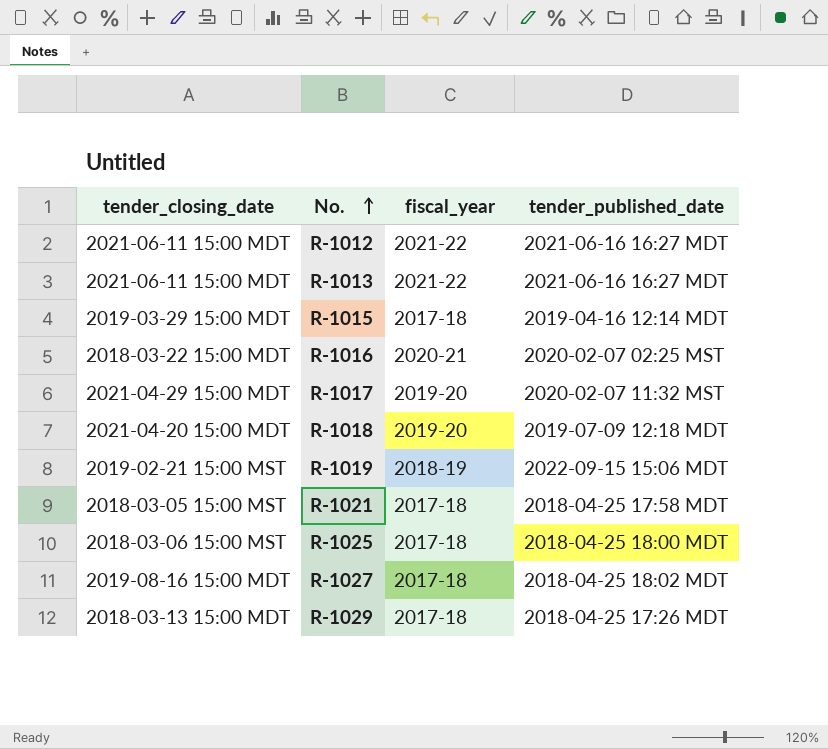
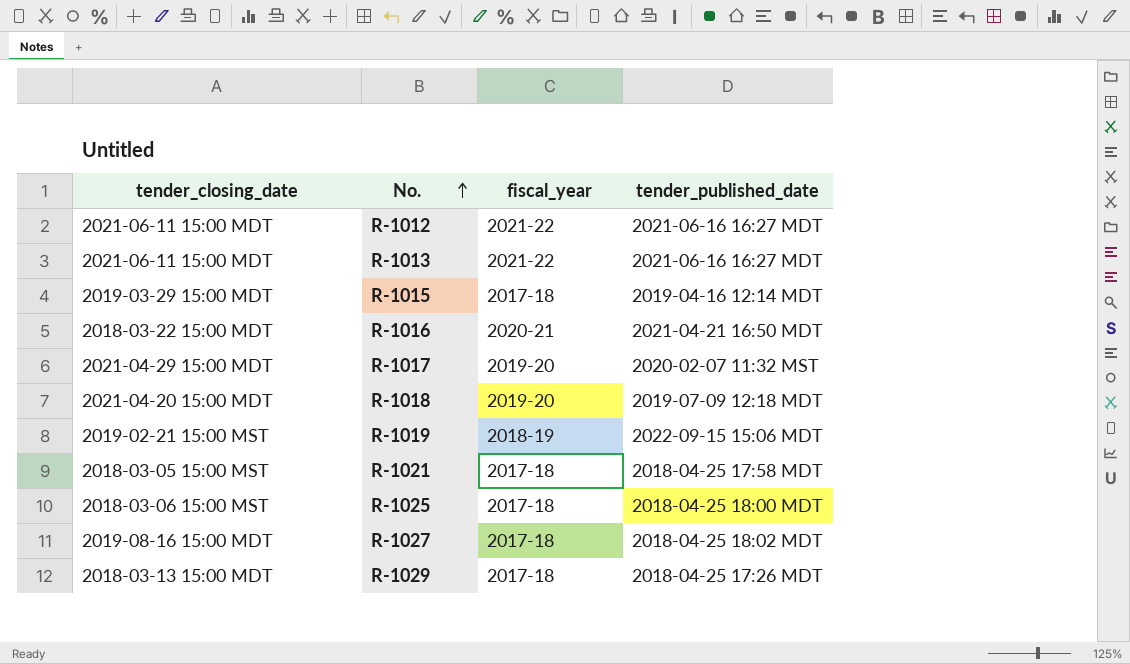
R-1016 | tender_published_date: 2020-02-07 02:25 MST -> 2021-04-21 16:50 MDT

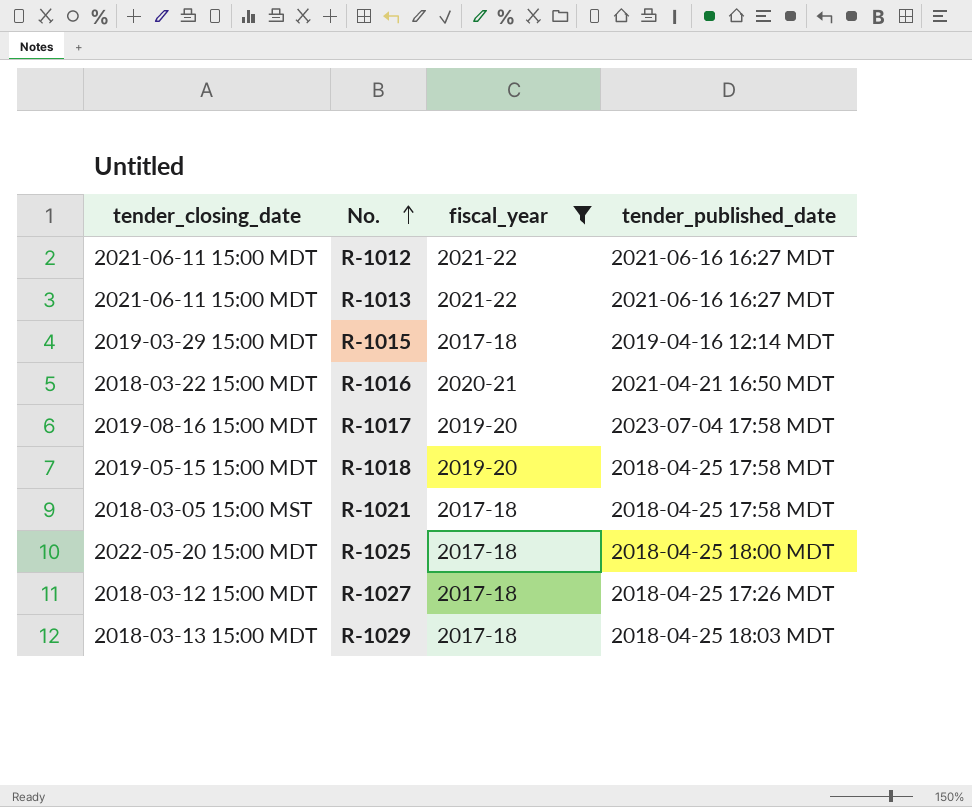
filter: none -> fiscal_year != 2018-19
R-1017 | tender_closing_date: 2021-04-29 15:00 MDT -> 2019-08-16 15:00 MDT
R-1017 | tender_published_date: 2020-02-07 11:32 MST -> 2023-07-04 17:58 MDT
R-1018 | tender_closing_date: 2021-04-20 15:00 MDT -> 2019-05-15 15:00 MDT
R-1018 | tender_published_date: 2019-07-09 12:18 MDT -> 2018-04-25 17:58 MDT
R-1025 | tender_closing_date: 2018-03-06 15:00 MST -> 2022-05-20 15:00 MDT
R-1027 | tender_closing_date: 2019-08-16 15:00 MDT -> 2018-03-12 15:00 MDT
R-1027 | tender_published_date: 2018-04-25 18:02 MDT -> 2018-04-25 17:26 MDT
R-1029 | tender_published_date: 2018-04-25 17:26 MDT -> 2018-04-25 18:03 MDT

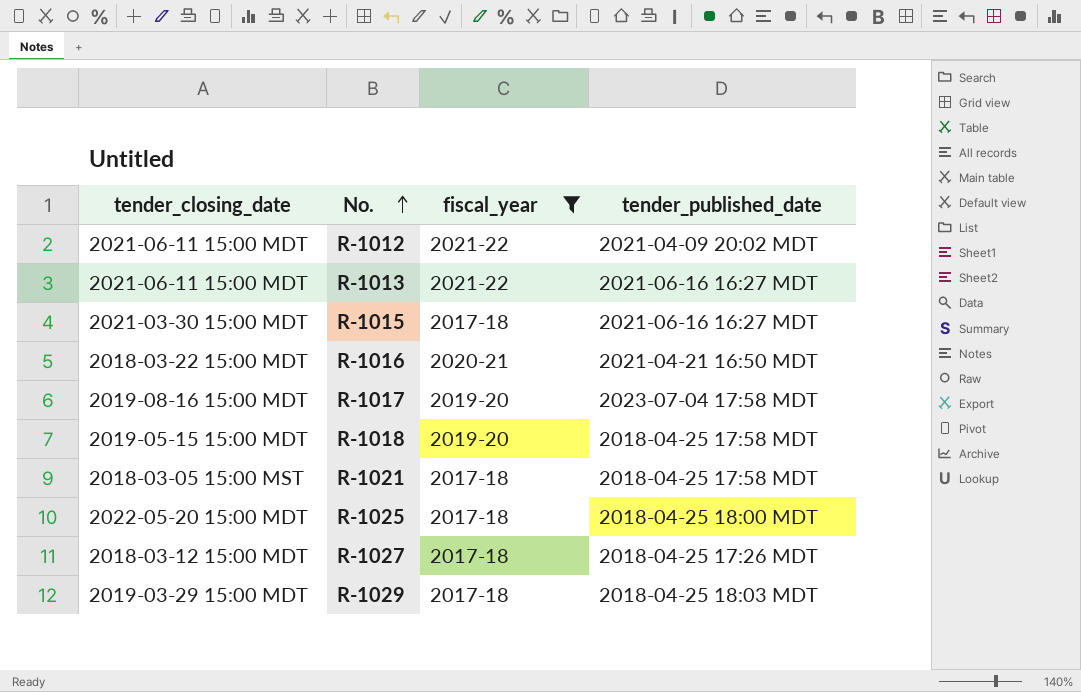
R-1012 | tender_published_date: 2021-06-16 16:27 MDT -> 2021-04-09 20:02 MDT
R-1015 | tender_closing_date: 2019-03-29 15:00 MDT -> 2021-03-30 15:00 MDT
R-1015 | tender_published_date: 2019-04-16 12:14 MDT -> 2021-06-16 16:27 MDT
R-1029 | tender_closing_date: 2018-03-13 15:00 MDT -> 2019-03-29 15:00 MDT

